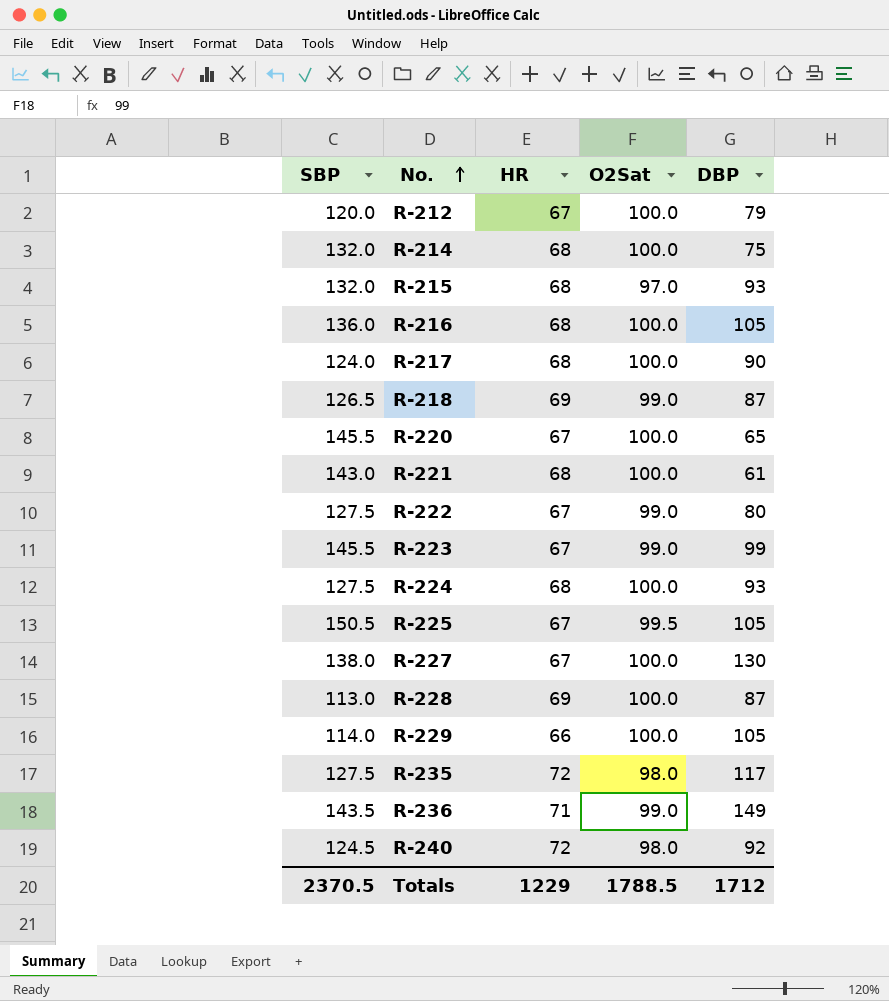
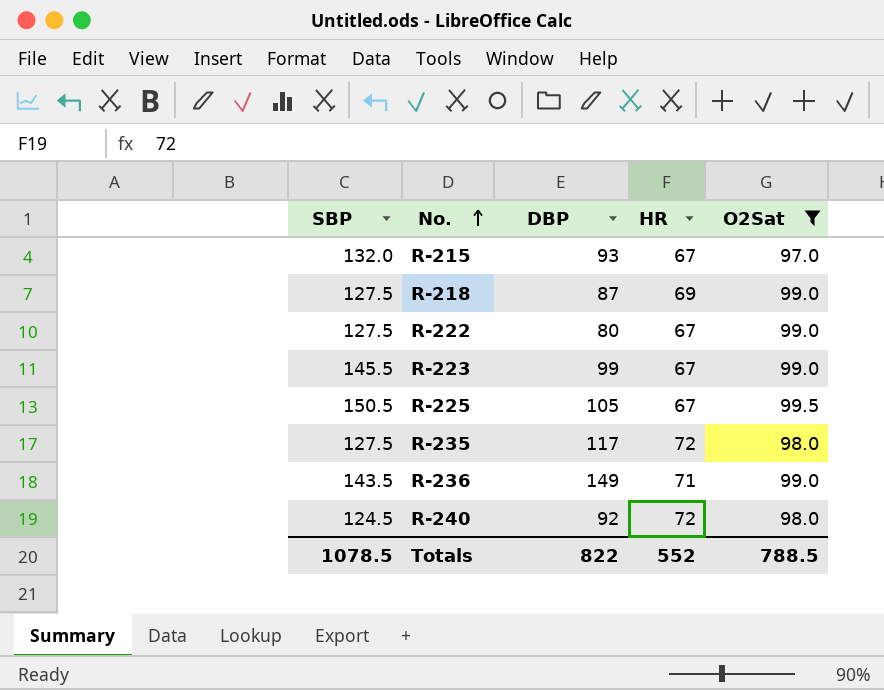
filter: none -> O2Sat != 100.0
column DBP | position: 5 -> 3
R-215 | HR: 68 -> 67
R-218 | SBP: 126.5 -> 127.5
Totals | SBP: 2370.5 -> 1078.5
Totals | DBP: 1712 -> 822
Totals | HR: 1229 -> 552
Totals | O2Sat: 1788.5 -> 788.5

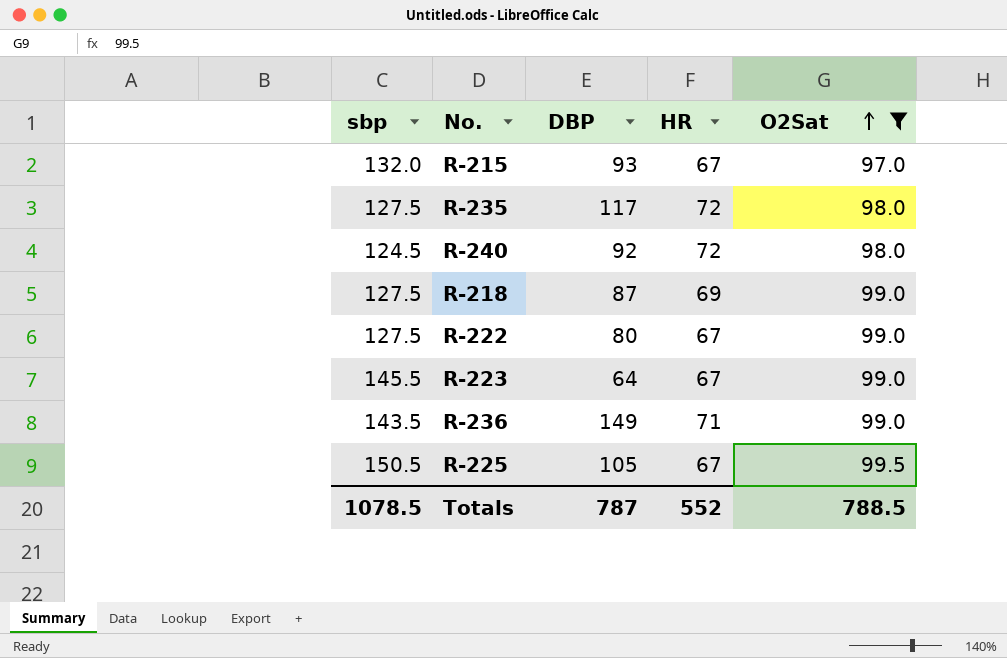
row order: No. ascending -> O2Sat ascending
column name: SBP -> sbp
R-223 | DBP: 99 -> 64
Totals | DBP: 822 -> 787

